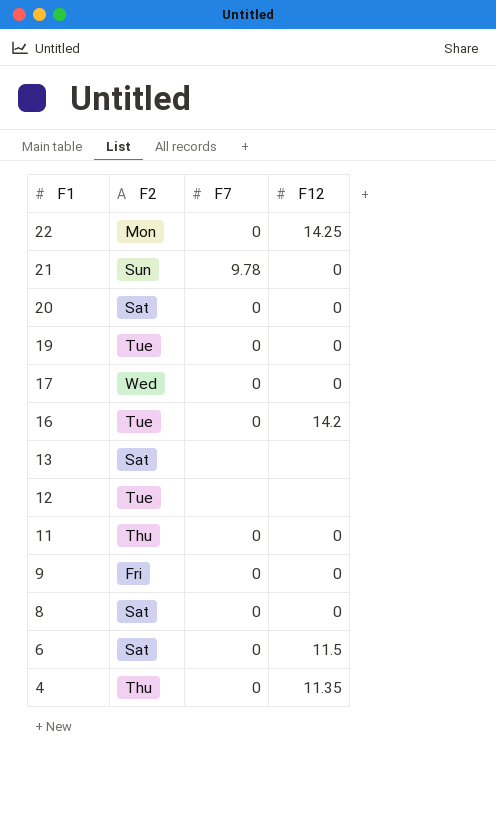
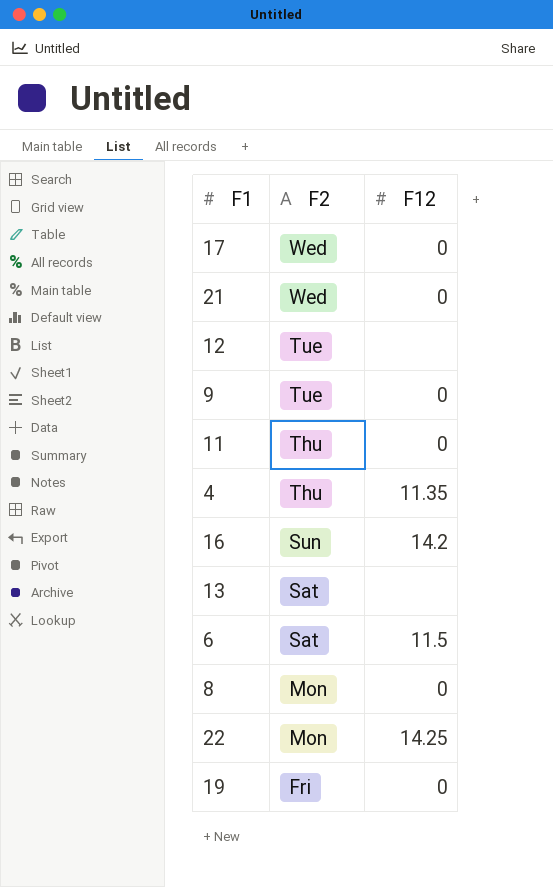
row order: F1 descending -> F2 descending
column F7 | position: 3 -> none
row 20: Sat | 0 | 0 -> none
21 | F2: Sun -> Wed
9 | F2: Fri -> Tue
16 | F2: Tue -> Sun
8 | F2: Sat -> Mon
19 | F2: Tue -> Fri

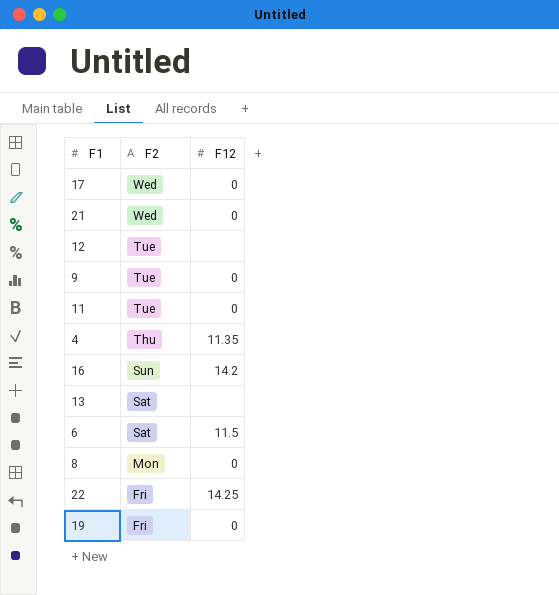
11 | F2: Thu -> Tue
22 | F2: Mon -> Fri

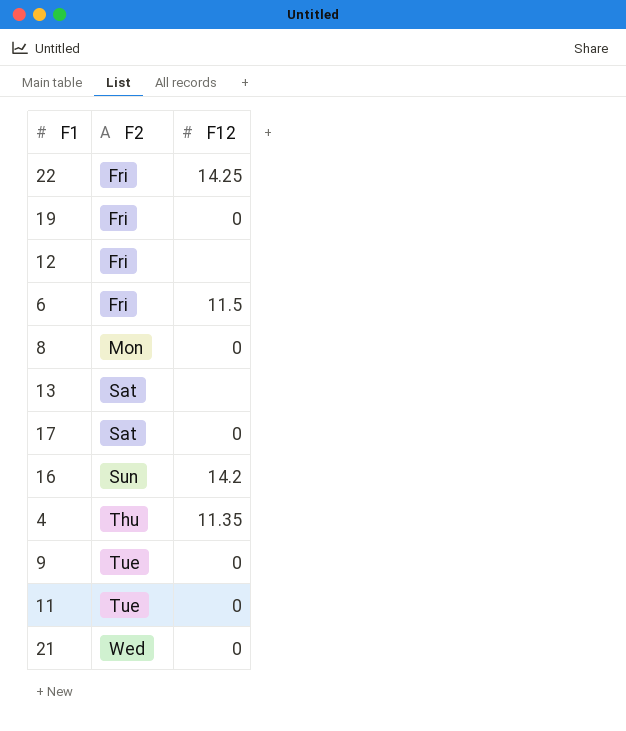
row order: F2 descending -> F2 ascending
12 | F2: Tue -> Fri
6 | F2: Sat -> Fri
17 | F2: Wed -> Sat

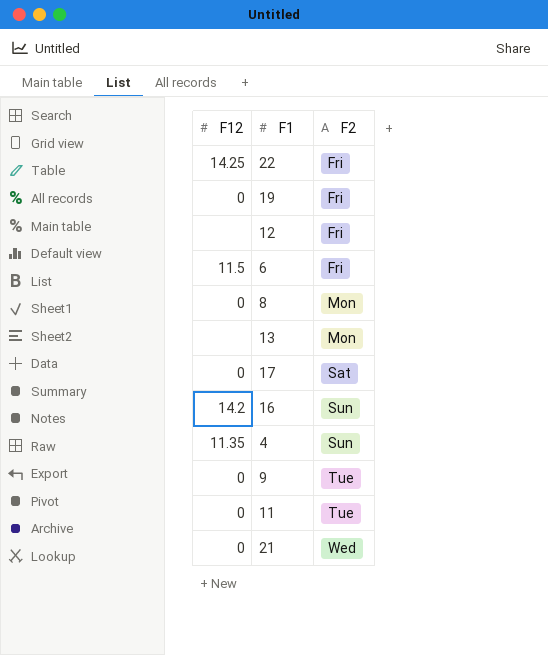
column F12 | position: 3 -> 1
13 | F2: Sat -> Mon
4 | F2: Thu -> Sun

